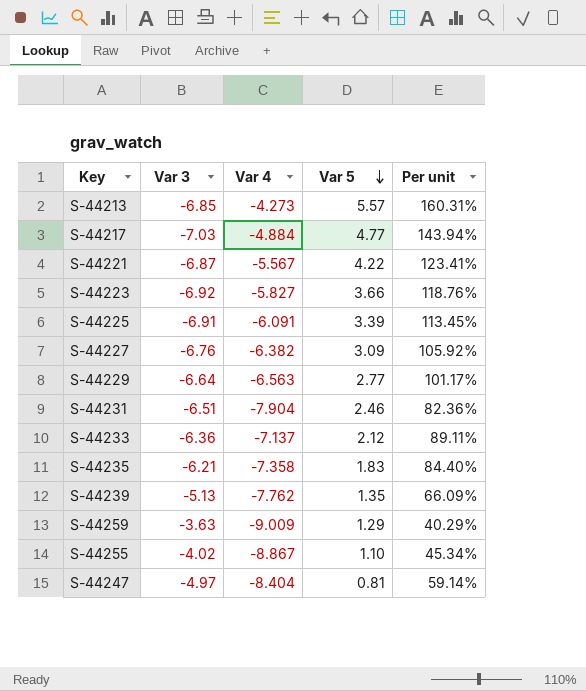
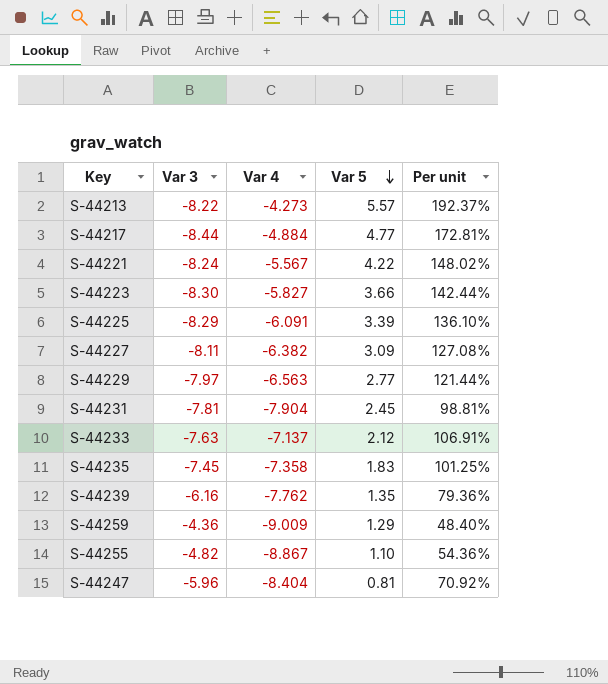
S-44213 | Var 3: -6.85 -> -8.22
S-44213 | Per unit: 160.31% -> 192.37%
S-44217 | Var 3: -7.03 -> -8.44
S-44217 | Per unit: 143.94% -> 172.81%
S-44221 | Var 3: -6.87 -> -8.24
S-44221 | Per unit: 123.41% -> 148.02%
S-44223 | Var 3: -6.92 -> -8.30
S-44223 | Per unit: 118.76% -> 142.44%
S-44225 | Var 3: -6.91 -> -8.29
S-44225 | Per unit: 113.45% -> 136.10%
S-44227 | Var 3: -6.76 -> -8.11
S-44227 | Per unit: 105.92% -> 127.08%
S-44229 | Var 3: -6.64 -> -7.97
S-44229 | Per unit: 101.17% -> 121.44%
S-44231 | Var 3: -6.51 -> -7.81
S-44231 | Var 5: 2.46 -> 2.45
S-44231 | Per unit: 82.36% -> 98.81%
S-44233 | Var 3: -6.36 -> -7.63
S-44233 | Per unit: 89.11% -> 106.91%
S-44235 | Var 3: -6.21 -> -7.45
S-44235 | Per unit: 84.40% -> 101.25%
S-44239 | Var 3: -5.13 -> -6.16
S-44239 | Per unit: 66.09% -> 79.36%
S-44259 | Var 3: -3.63 -> -4.36
S-44259 | Per unit: 40.29% -> 48.40%
S-44255 | Var 3: -4.02 -> -4.82
S-44255 | Per unit: 45.34% -> 54.36%
S-44247 | Var 3: -4.97 -> -5.96
S-44247 | Per unit: 59.14% -> 70.92%

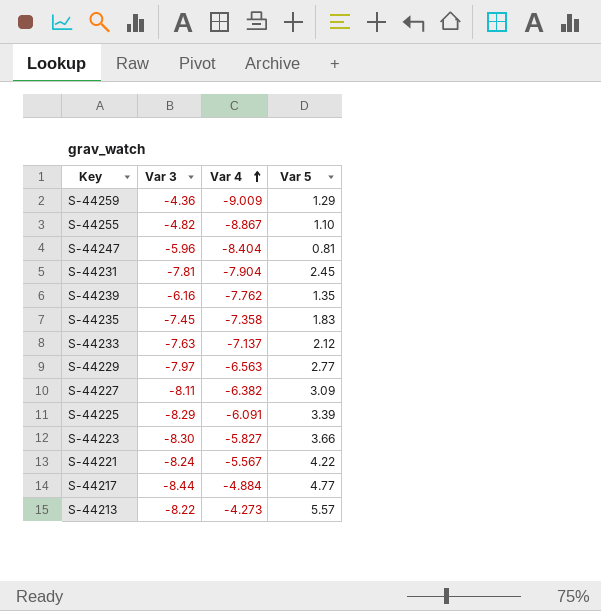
row order: Var 5 descending -> Var 4 ascending
column Per unit | formula: [Var 3] / [Var 4] -> none

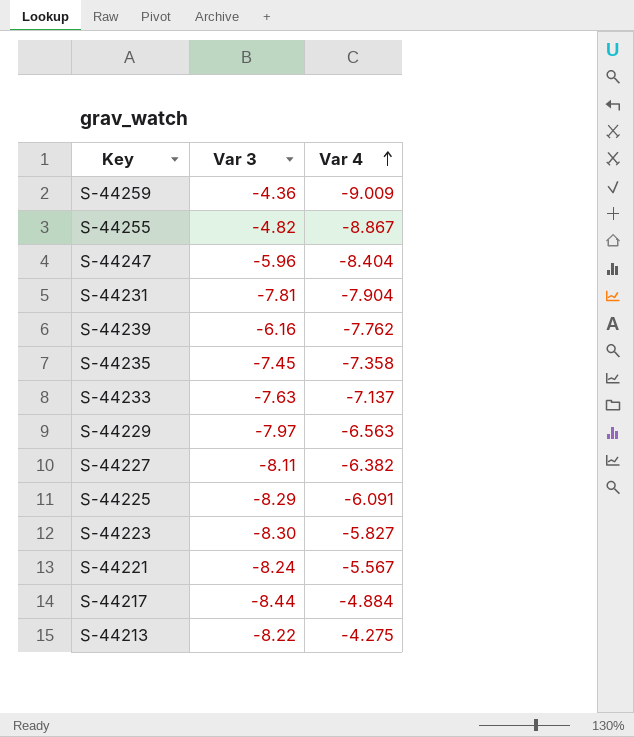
column Var 5 | position: 4 -> none
S-44213 | Var 4: -4.273 -> -4.275

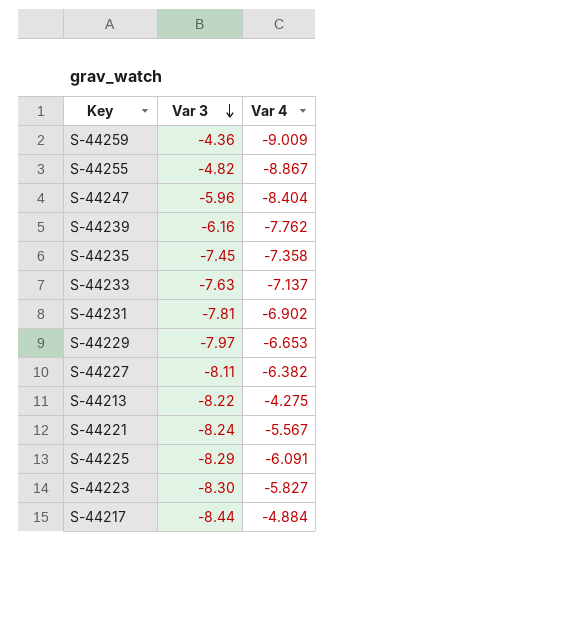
row order: Var 4 ascending -> Var 3 descending
S-44231 | Var 4: -7.904 -> -6.902
S-44229 | Var 4: -6.563 -> -6.653

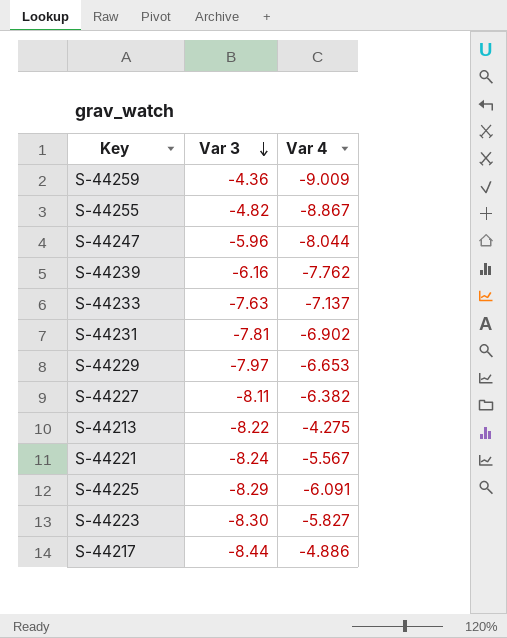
row S-44235: -7.45 | -7.358 -> none
S-44247 | Var 4: -8.404 -> -8.044
S-44217 | Var 4: -4.884 -> -4.886

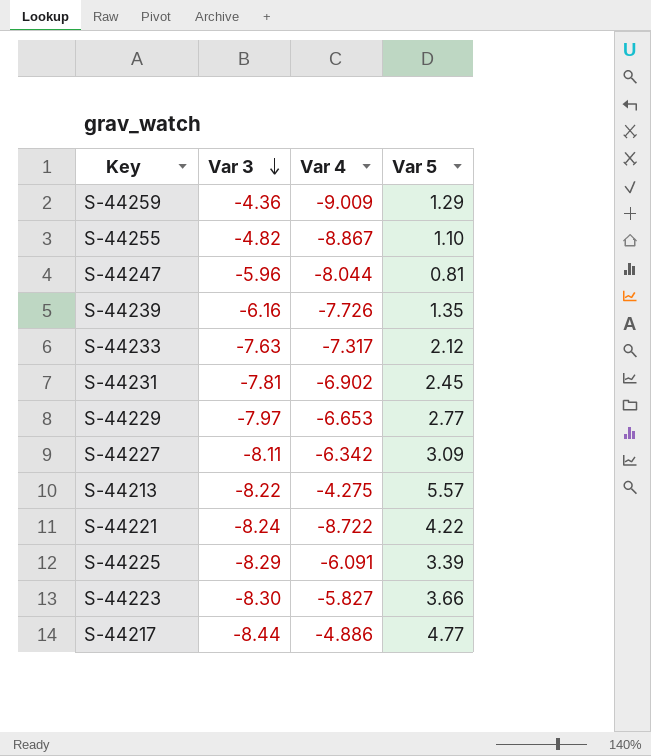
column Var 5 | position: none -> 4
S-44239 | Var 4: -7.762 -> -7.726
S-44233 | Var 4: -7.137 -> -7.317
S-44227 | Var 4: -6.382 -> -6.342
S-44221 | Var 4: -5.567 -> -8.722

